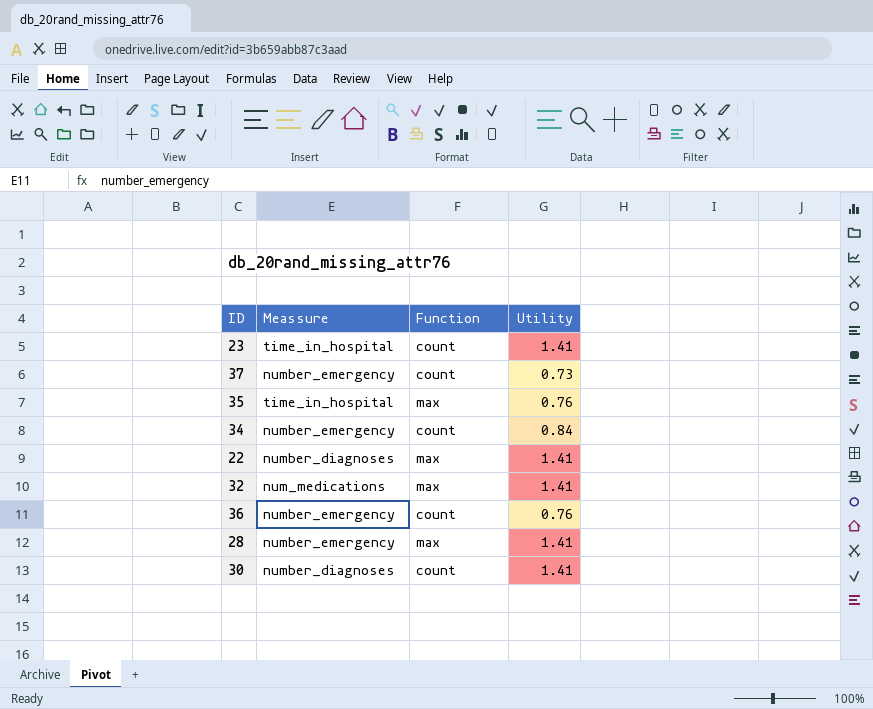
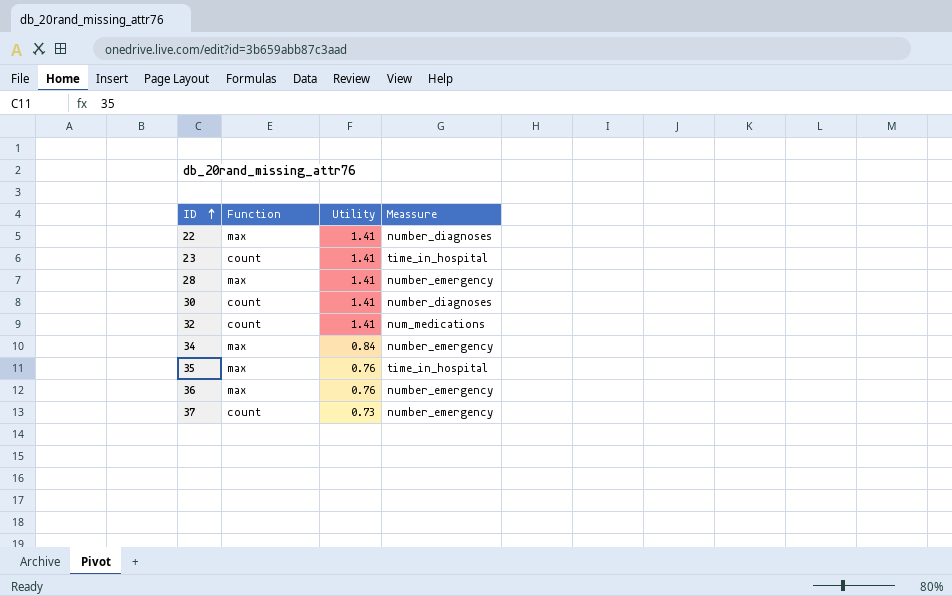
row order: none -> ID ascending
column Meassure | position: 2 -> 4
32 | Function: max -> count
34 | Function: count -> max
36 | Function: count -> max

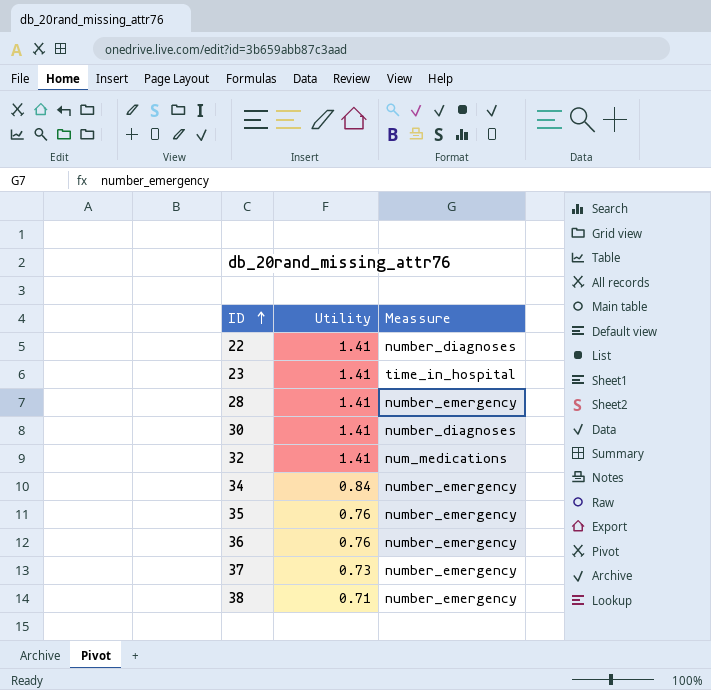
column Function | position: 2 -> none
35 | Meassure: time_in_hospital -> number_emergency
row 38: none -> 0.71 | number_emergency

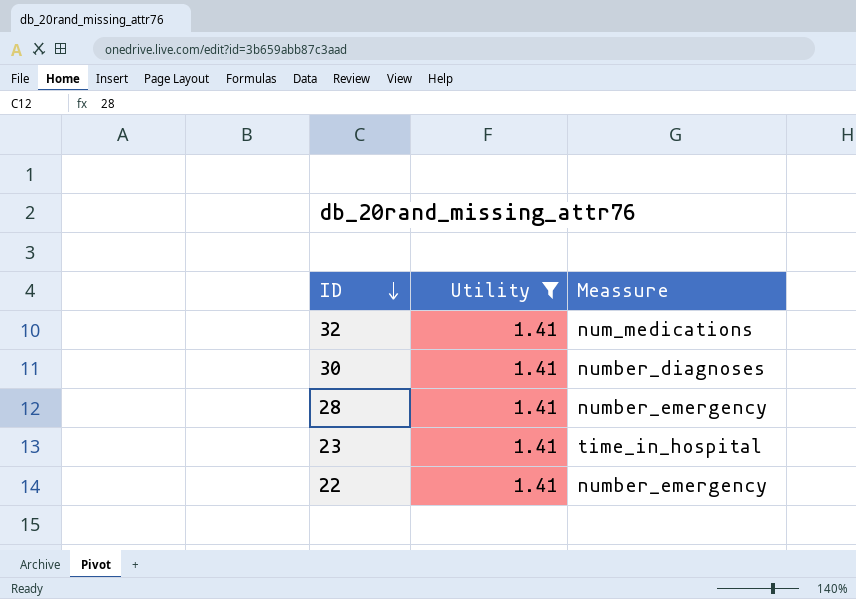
filter: none -> Utility = 1.41
row order: ID ascending -> ID descending
22 | Meassure: number_diagnoses -> number_emergency

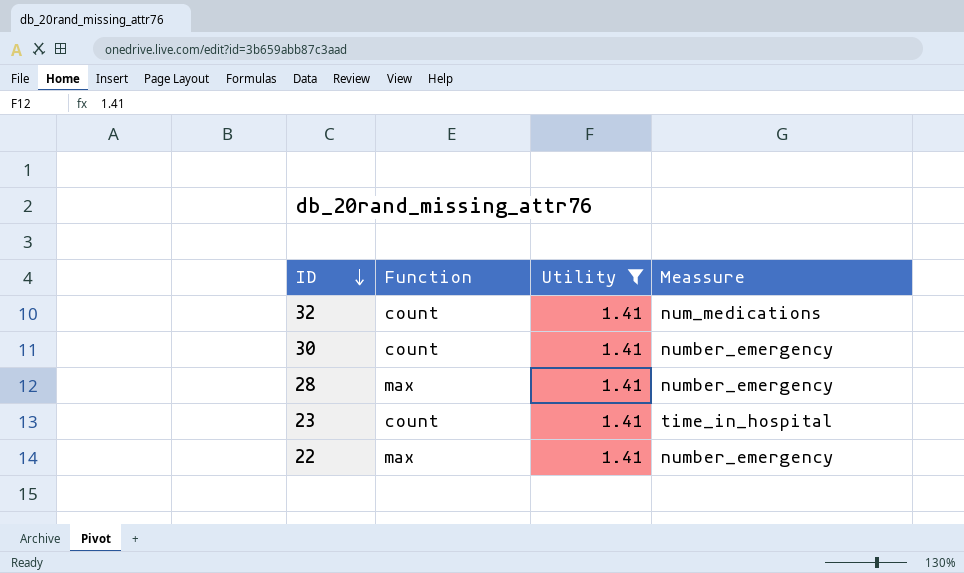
column Function | position: none -> 2
30 | Meassure: number_diagnoses -> number_emergency

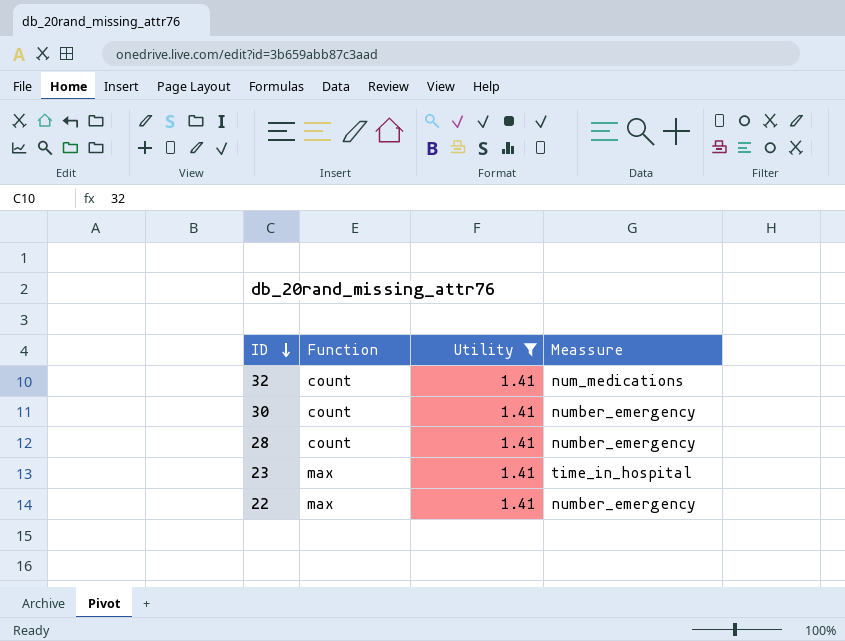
28 | Function: max -> count
23 | Function: count -> max

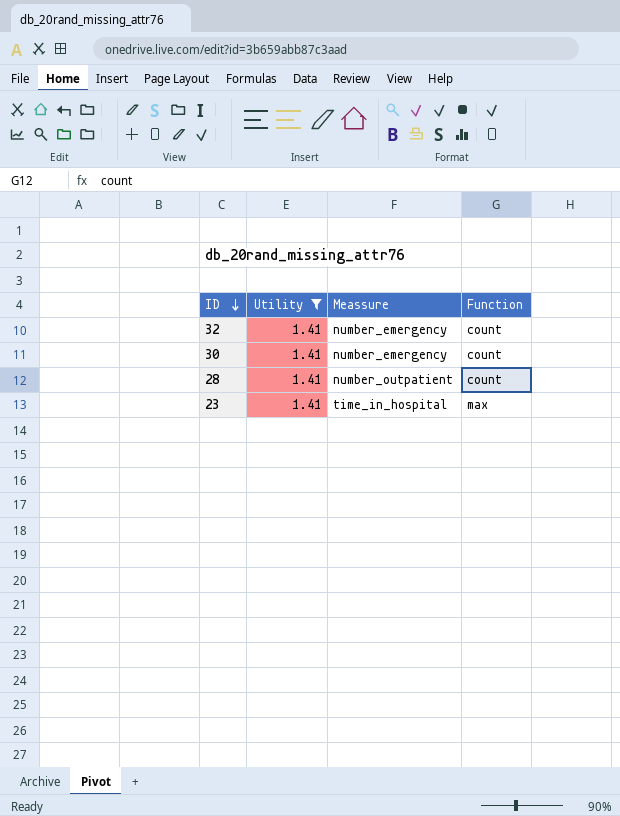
column Function | position: 2 -> 4
row 22: max | 1.41 | number_emergency -> none
32 | Meassure: num_medications -> number_emergency
28 | Meassure: number_emergency -> number_outpatient

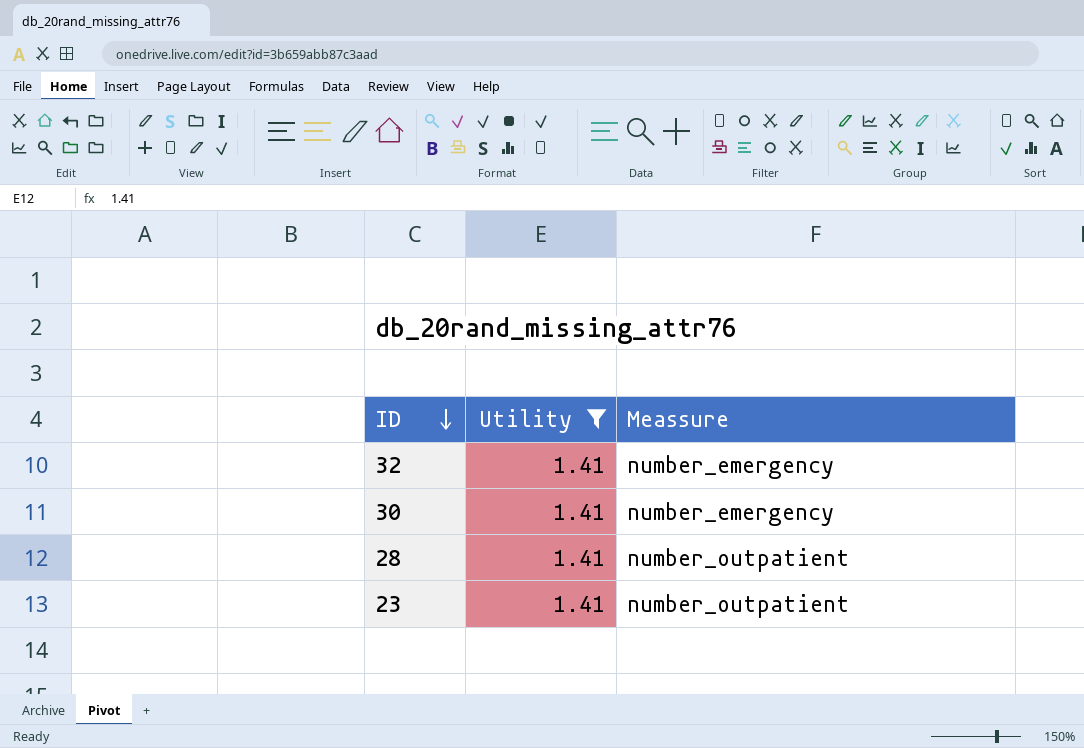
column Function | position: 4 -> none
23 | Meassure: time_in_hospital -> number_outpatient

